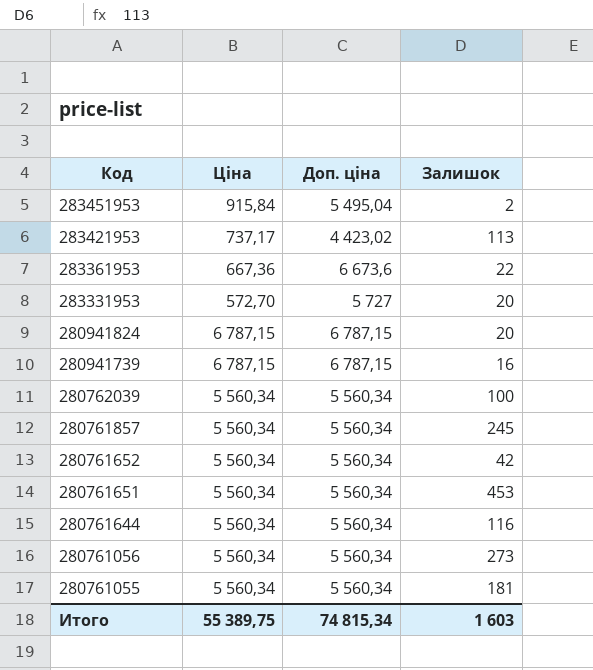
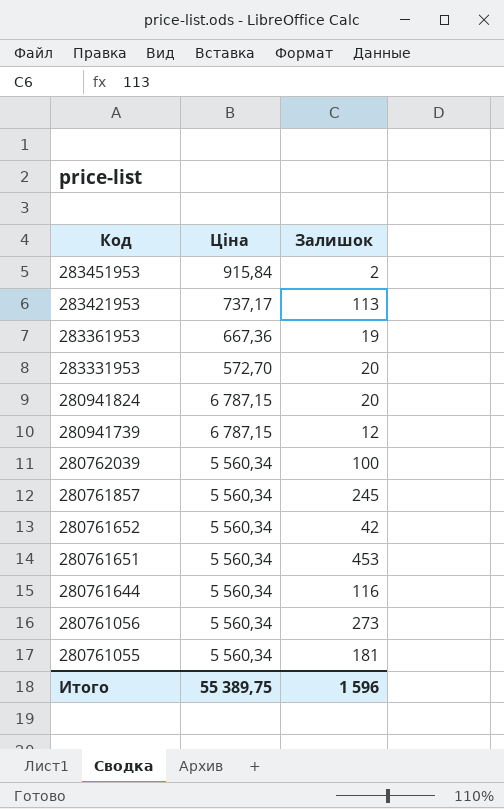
column Доп. ціна | position: 3 -> none
283361953 | Залишок: 22 -> 19
280941739 | Залишок: 16 -> 12
Итого | Залишок: 1 603 -> 1 596

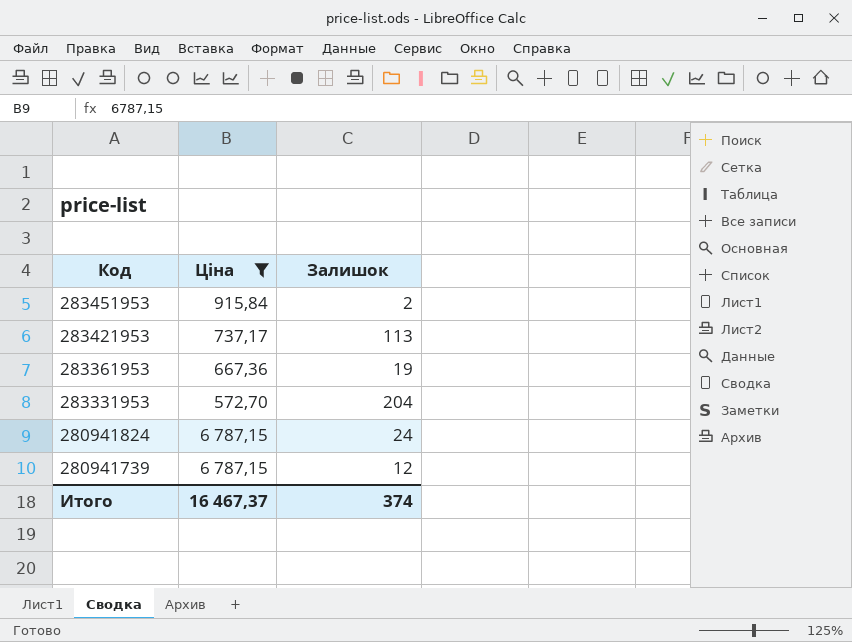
filter: none -> Ціна != 5 560,34
283331953 | Залишок: 20 -> 204
280941824 | Залишок: 20 -> 24
Итого | Ціна: 55 389,75 -> 16 467,37
Итого | Залишок: 1 596 -> 374

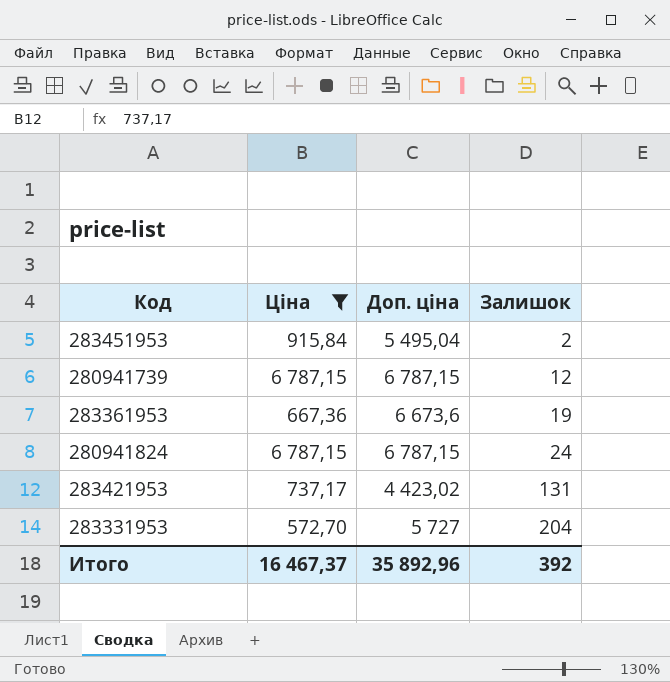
row order: Код descending -> Залишок ascending
column Доп. ціна | position: none -> 3
283421953 | Залишок: 113 -> 131
Итого | Залишок: 374 -> 392

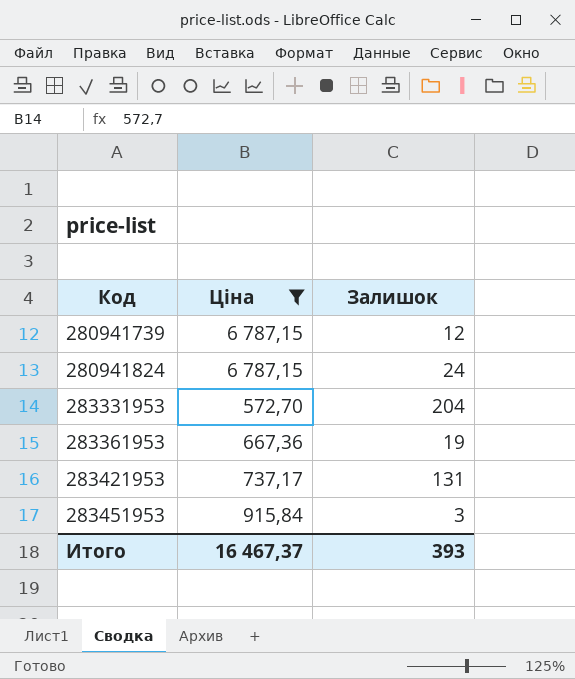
row order: Залишок ascending -> Код ascending
column Доп. ціна | position: 3 -> none
283451953 | Залишок: 2 -> 3
Итого | Залишок: 392 -> 393

